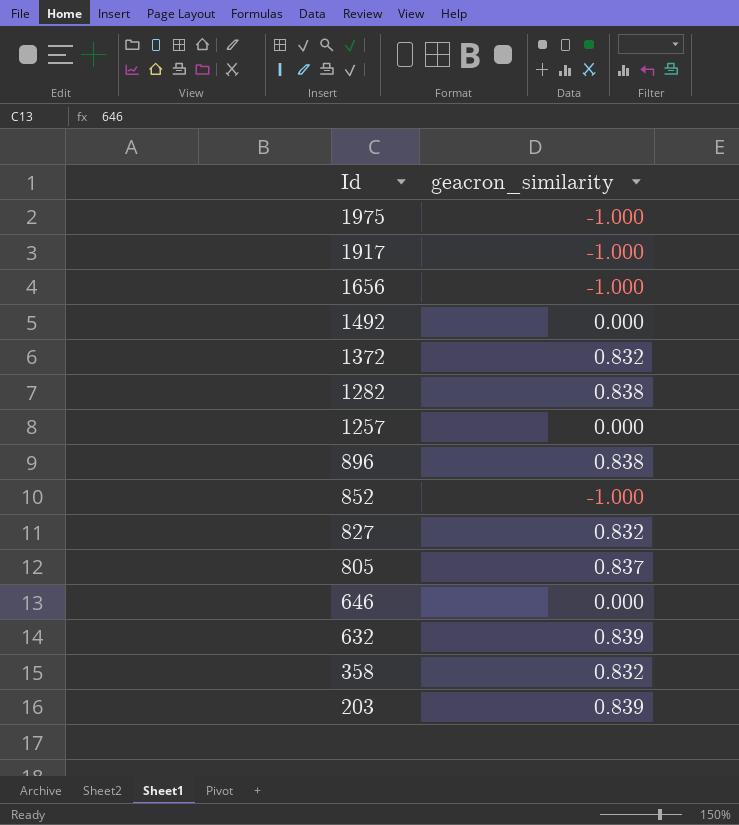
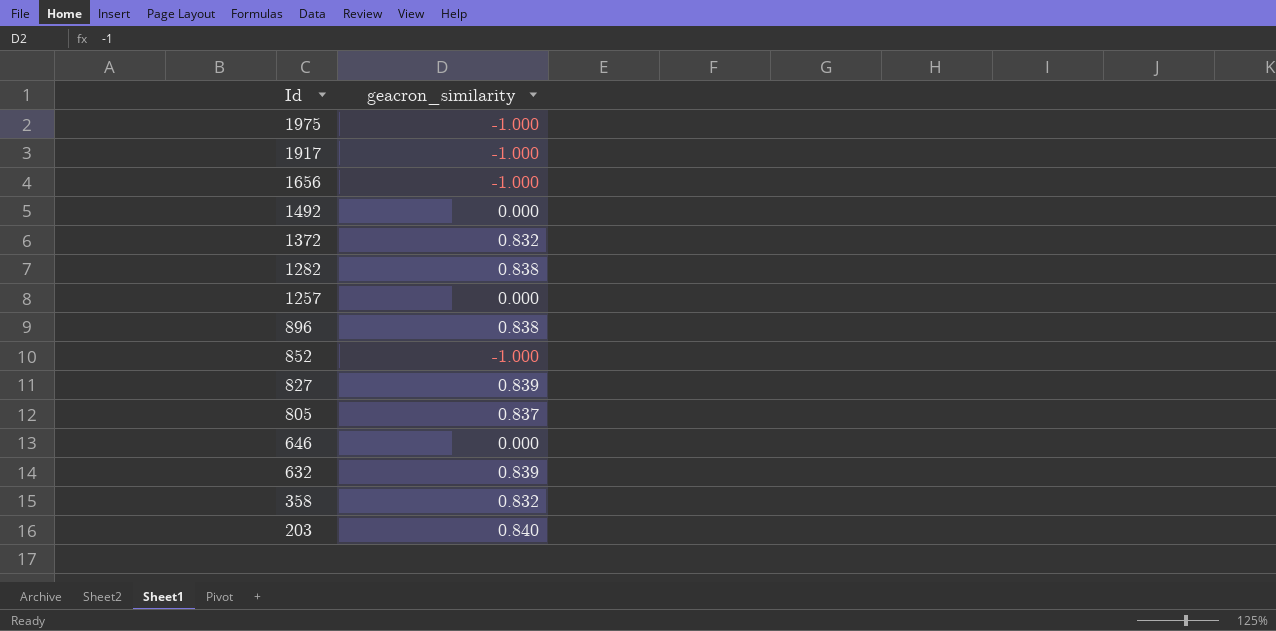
827 | geacron_similarity: 0.832 -> 0.839
203 | geacron_similarity: 0.839 -> 0.840

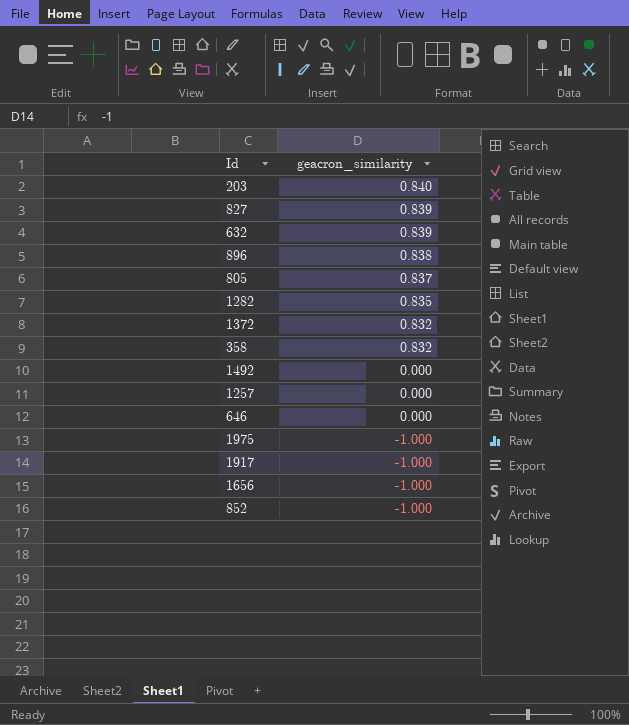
row order: Id descending -> geacron_similarity descending
1282 | geacron_similarity: 0.838 -> 0.835

